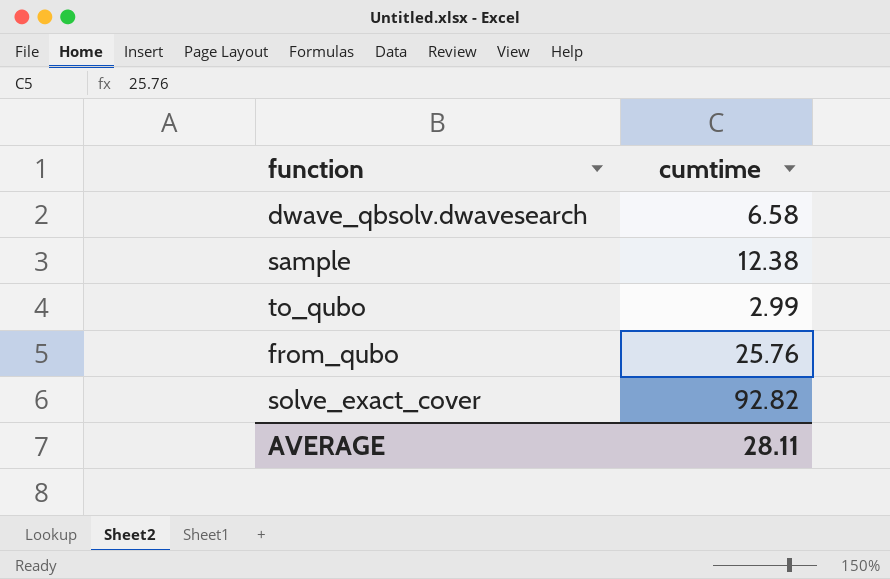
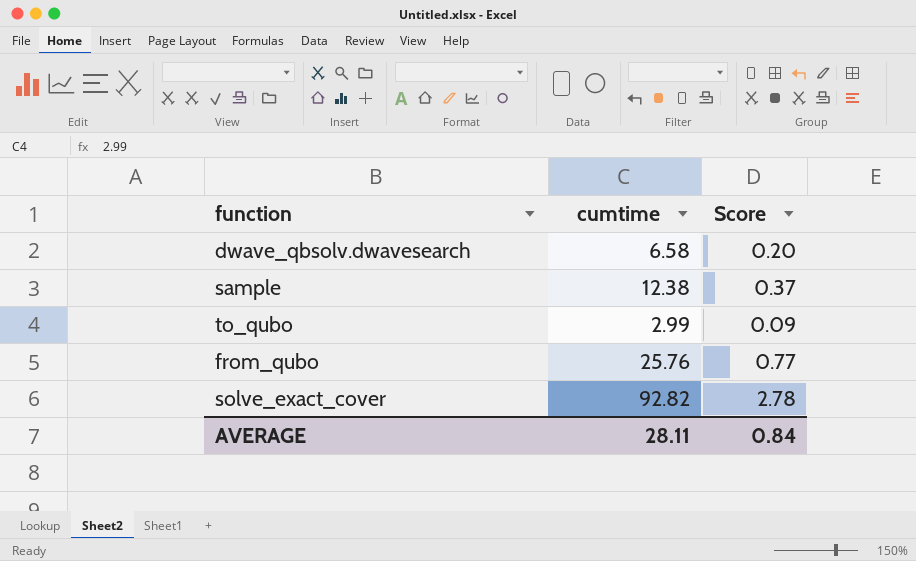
column Score | formula: none -> [cumtime] * 0.03

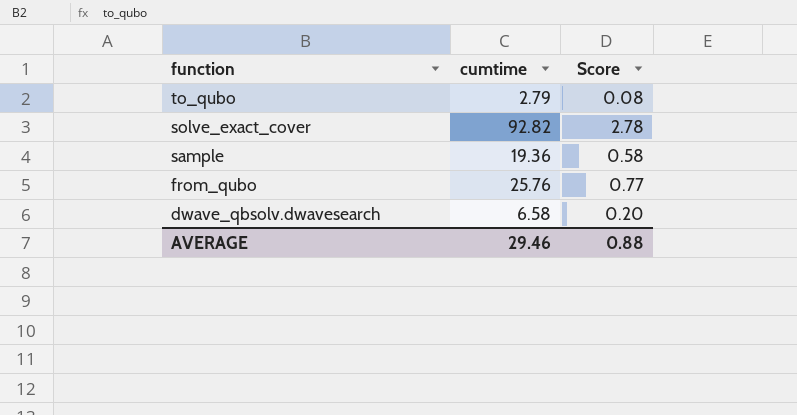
row order: none -> function descending
to_qubo | cumtime: 2.99 -> 2.79
to_qubo | Score: 0.09 -> 0.08
sample | cumtime: 12.38 -> 19.36
sample | Score: 0.37 -> 0.58
AVERAGE | cumtime: 28.11 -> 29.46
AVERAGE | Score: 0.84 -> 0.88

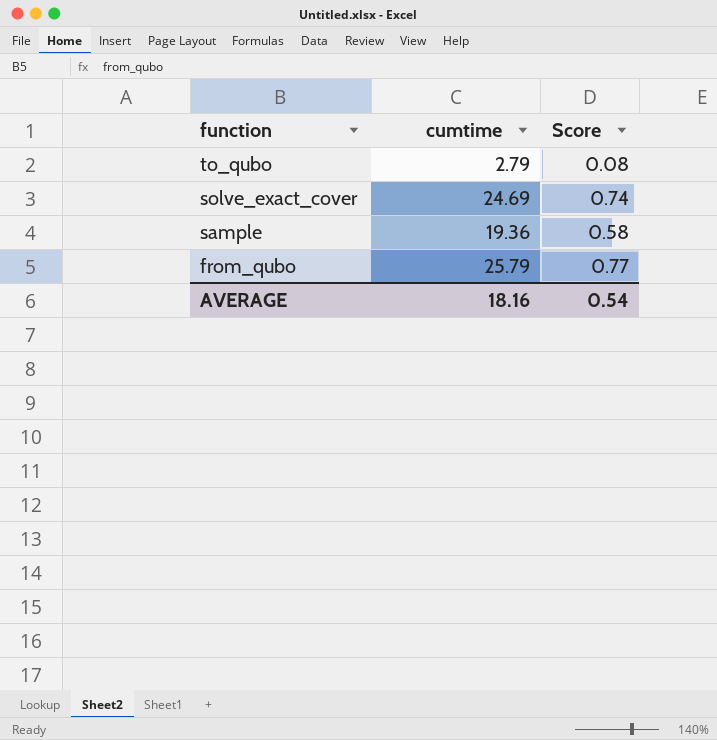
row dwave_qbsolv.dwavesearch: 6.58 | 0.20 -> none
solve_exact_cover | cumtime: 92.82 -> 24.69
solve_exact_cover | Score: 2.78 -> 0.74
from_qubo | cumtime: 25.76 -> 25.79
AVERAGE | cumtime: 29.46 -> 18.16
AVERAGE | Score: 0.88 -> 0.54

